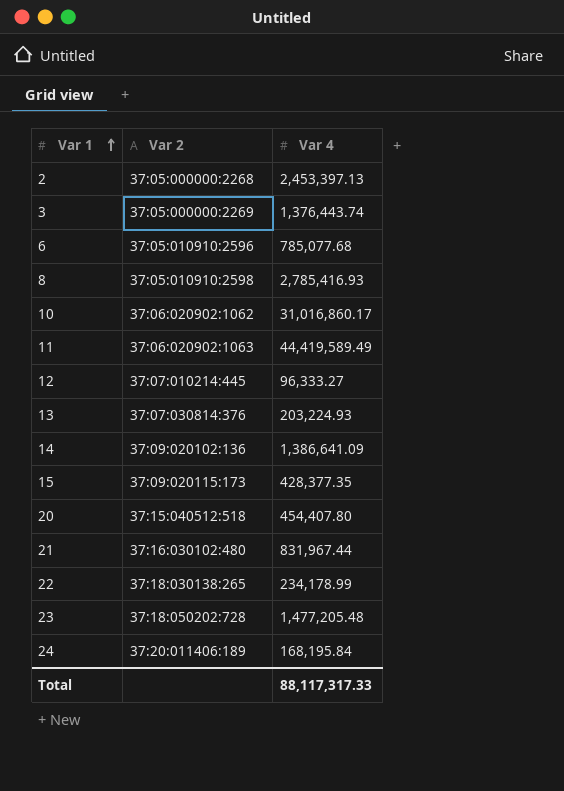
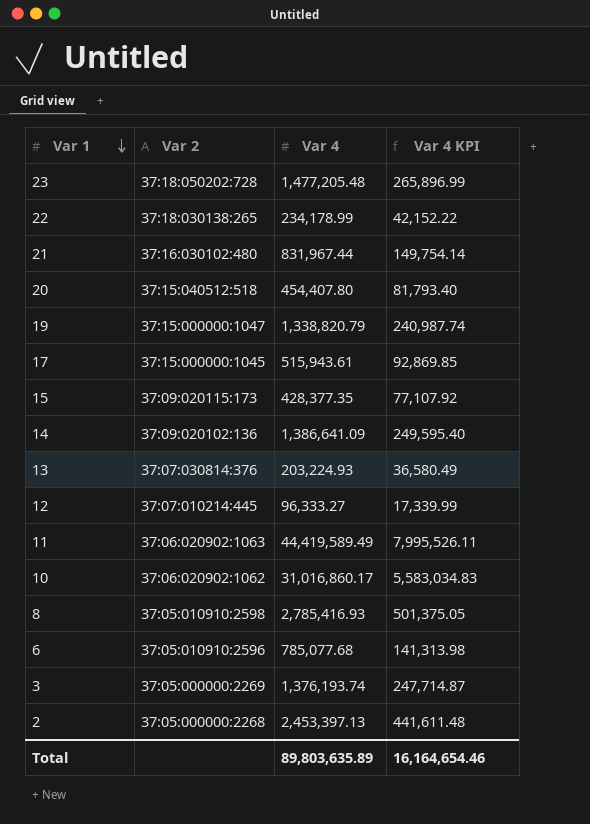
row order: Var 1 ascending -> Var 1 descending
column Var 4 KPI | formula: none -> [Var 4] * 0.18
row 24: 37:20:011406:189 | 168,195.84 -> none
row 19: none -> 37:15:000000:1047 | 1,338,820.79 | 240,987.74
row 17: none -> 37:15:000000:1045 | 515,943.61 | 92,869.85
3 | Var 4: 1,376,443.74 -> 1,376,193.74
Total | Var 4: 88,117,317.33 -> 89,803,635.89

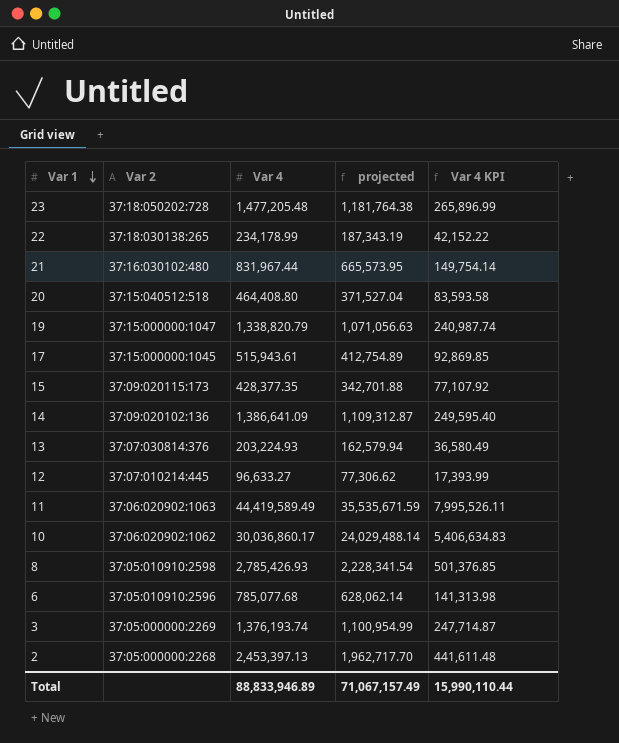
column projected | formula: none -> [Var 4] * 0.8
20 | Var 4: 454,407.80 -> 464,408.80
20 | Var 4 KPI: 81,793.40 -> 83,593.58
12 | Var 4: 96,333.27 -> 96,633.27
12 | Var 4 KPI: 17,339.99 -> 17,393.99
10 | Var 4: 31,016,860.17 -> 30,036,860.17
10 | Var 4 KPI: 5,583,034.83 -> 5,406,634.83
8 | Var 4: 2,785,416.93 -> 2,785,426.93
8 | Var 4 KPI: 501,375.05 -> 501,376.85
Total | Var 4: 89,803,635.89 -> 88,833,946.89
Total | Var 4 KPI: 16,164,654.46 -> 15,990,110.44

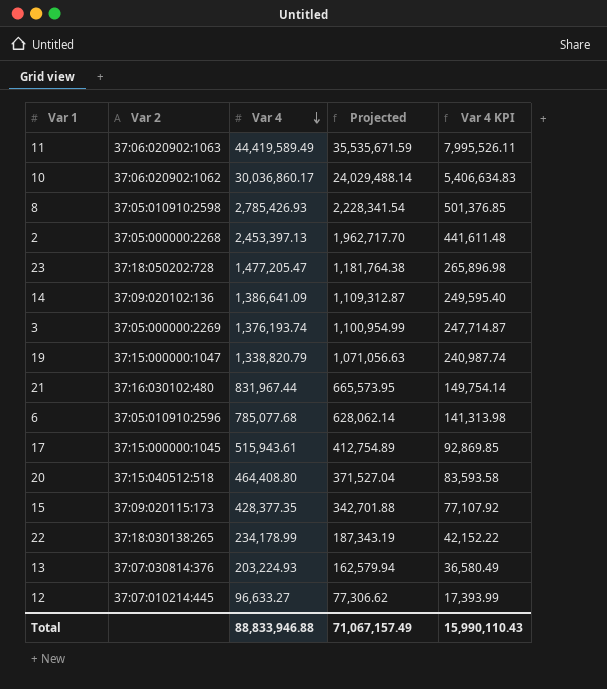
row order: Var 1 descending -> Var 4 descending
column name: projected -> Projected
23 | Var 4: 1,477,205.48 -> 1,477,205.47
23 | Var 4 KPI: 265,896.99 -> 265,896.98
Total | Var 4: 88,833,946.89 -> 88,833,946.88
Total | Var 4 KPI: 15,990,110.44 -> 15,990,110.43

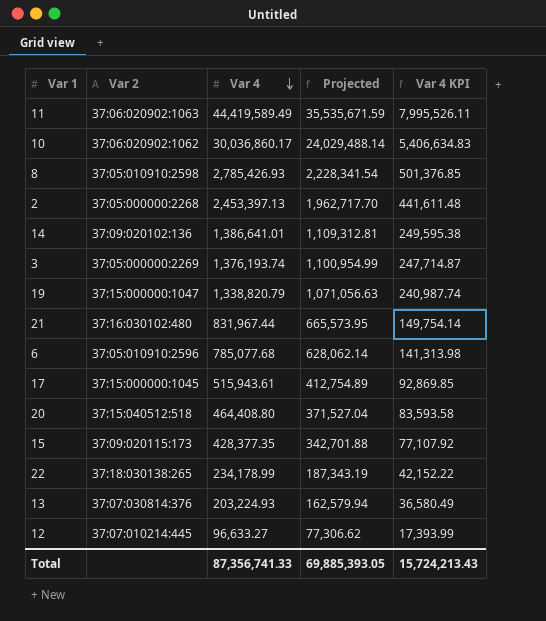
row 23: 37:18:050202:728 | 1,477,205.47 | 1,181,764.38 | 265,896.98 -> none
14 | Var 4: 1,386,641.09 -> 1,386,641.01
14 | Projected: 1,109,312.87 -> 1,109,312.81
14 | Var 4 KPI: 249,595.40 -> 249,595.38
Total | Var 4: 88,833,946.88 -> 87,356,741.33
Total | Projected: 71,067,157.49 -> 69,885,393.05
Total | Var 4 KPI: 15,990,110.43 -> 15,724,213.43

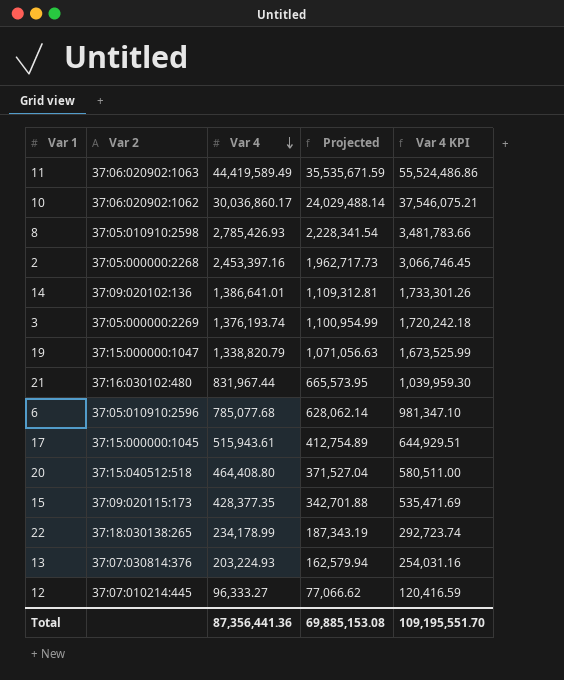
column Var 4 KPI | formula: [Var 4] * 0.18 -> [Var 4] * 1.25
2 | Var 4: 2,453,397.13 -> 2,453,397.16
2 | Projected: 1,962,717.70 -> 1,962,717.73
12 | Var 4: 96,633.27 -> 96,333.27
12 | Projected: 77,306.62 -> 77,066.62
Total | Var 4: 87,356,741.33 -> 87,356,441.36
Total | Projected: 69,885,393.05 -> 69,885,153.08
Total | Var 4 KPI: 15,724,213.43 -> 109,195,551.70

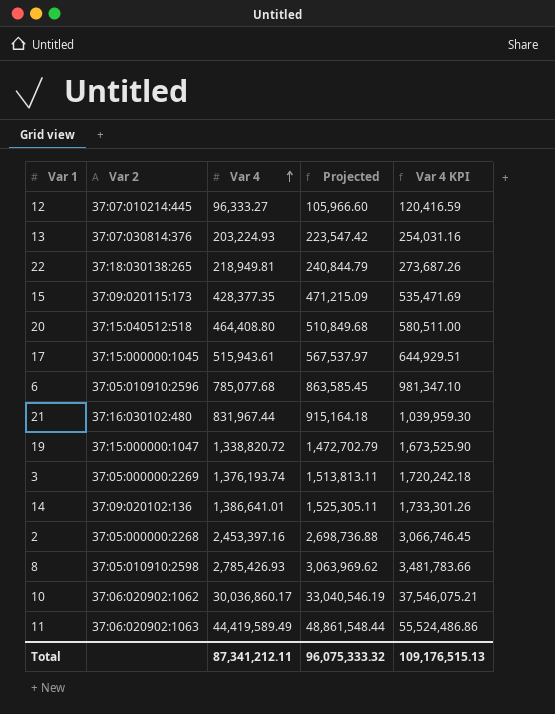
row order: Var 4 descending -> Var 4 ascending
column Projected | formula: [Var 4] * 0.8 -> [Var 4] * 1.1
22 | Var 4: 234,178.99 -> 218,949.81
22 | Var 4 KPI: 292,723.74 -> 273,687.26
19 | Var 4: 1,338,820.79 -> 1,338,820.72
19 | Var 4 KPI: 1,673,525.99 -> 1,673,525.90
Total | Var 4: 87,356,441.36 -> 87,341,212.11
Total | Projected: 69,885,153.08 -> 96,075,333.32
Total | Var 4 KPI: 109,195,551.70 -> 109,176,515.13

